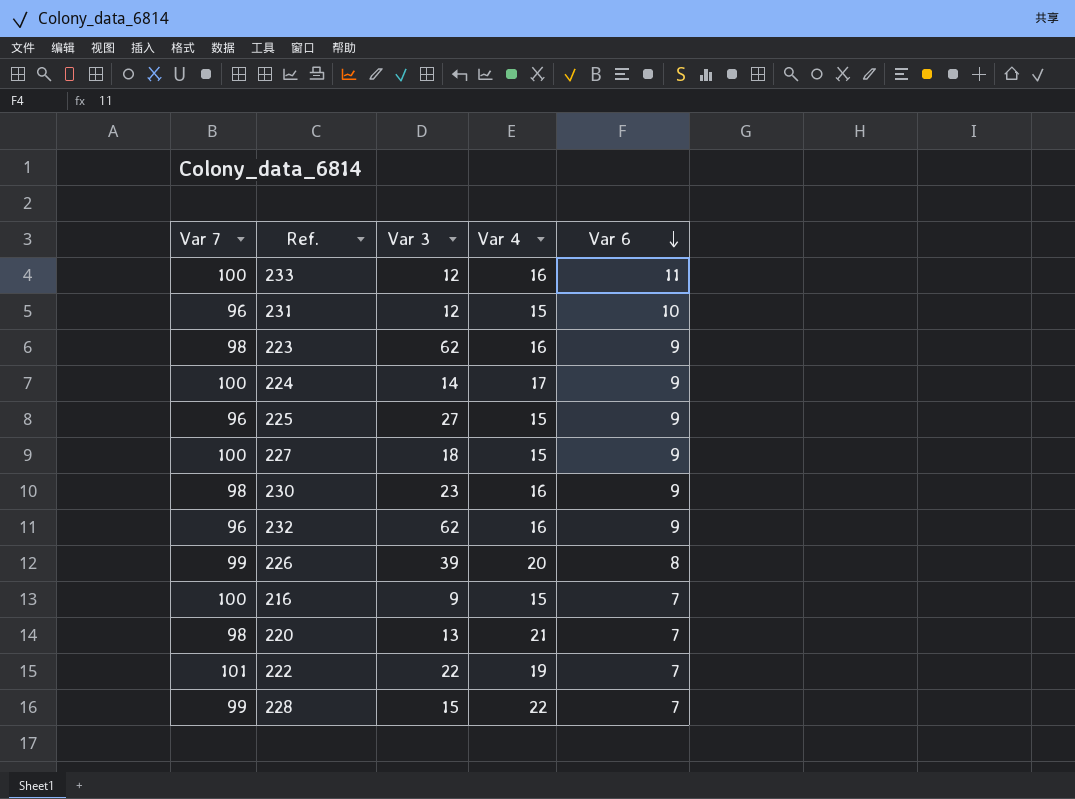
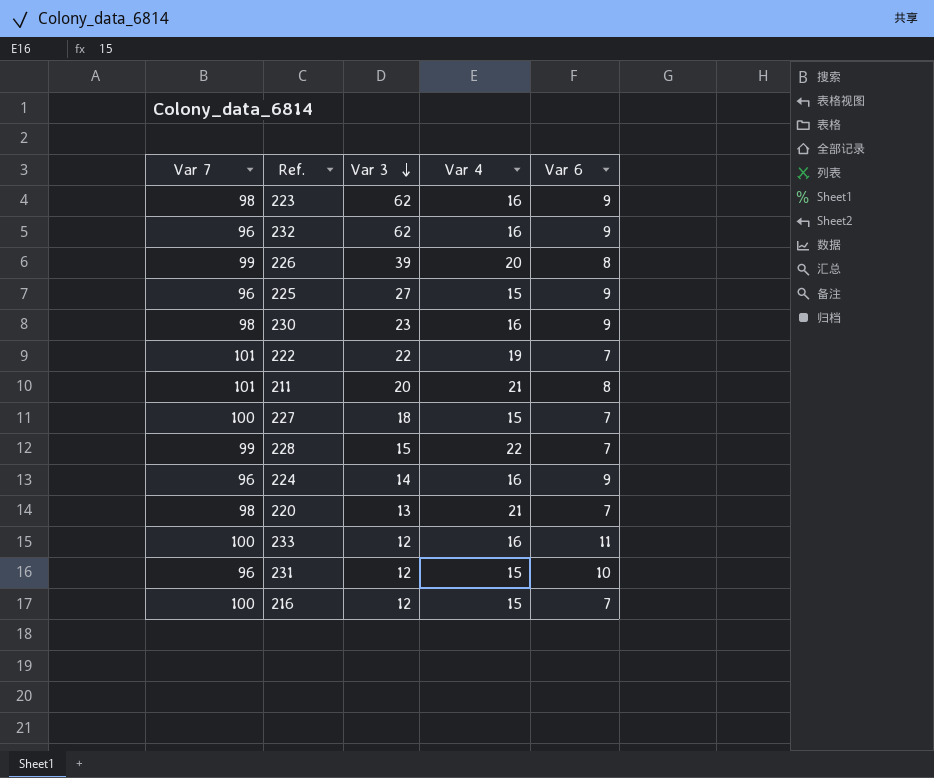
row order: Var 6 descending -> Var 3 descending
row 211: none -> 101 | 20 | 21 | 8
227 | Var 6: 9 -> 7
224 | Var 7: 100 -> 96
224 | Var 4: 17 -> 16
216 | Var 3: 9 -> 12

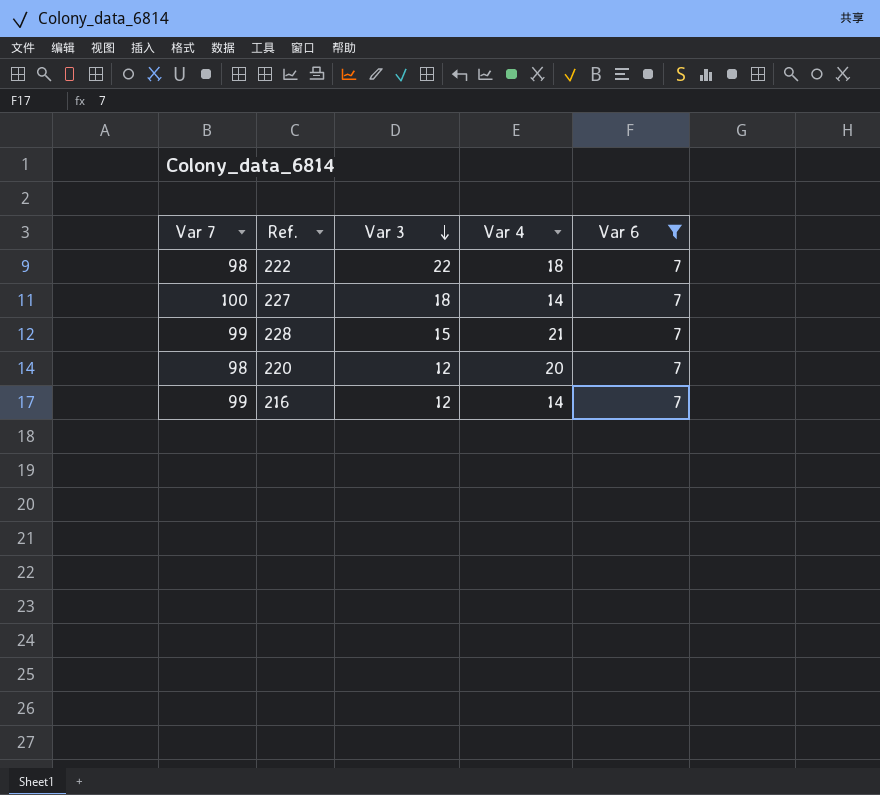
filter: none -> Var 6 = 7
222 | Var 7: 101 -> 98
222 | Var 4: 19 -> 18
227 | Var 4: 15 -> 14
228 | Var 4: 22 -> 21
220 | Var 3: 13 -> 12
220 | Var 4: 21 -> 20
216 | Var 7: 100 -> 99
216 | Var 4: 15 -> 14

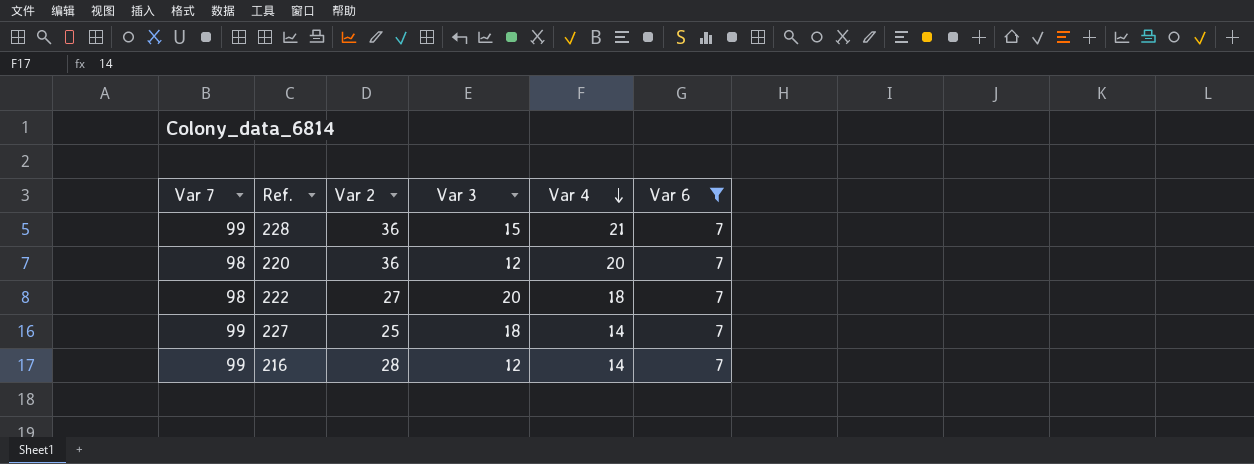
row order: Var 3 descending -> Var 4 descending
column Var 2 | position: none -> 3
222 | Var 3: 22 -> 20
227 | Var 7: 100 -> 99

